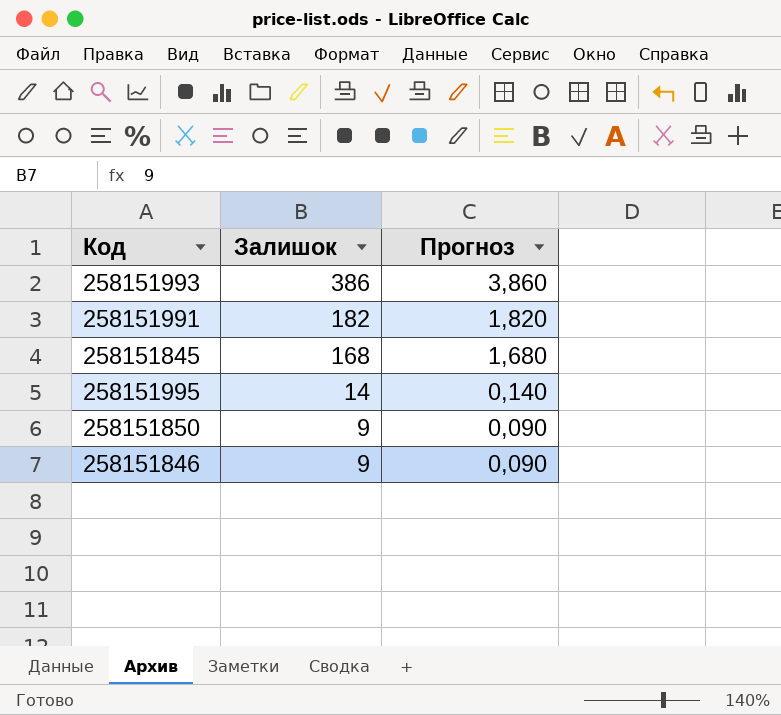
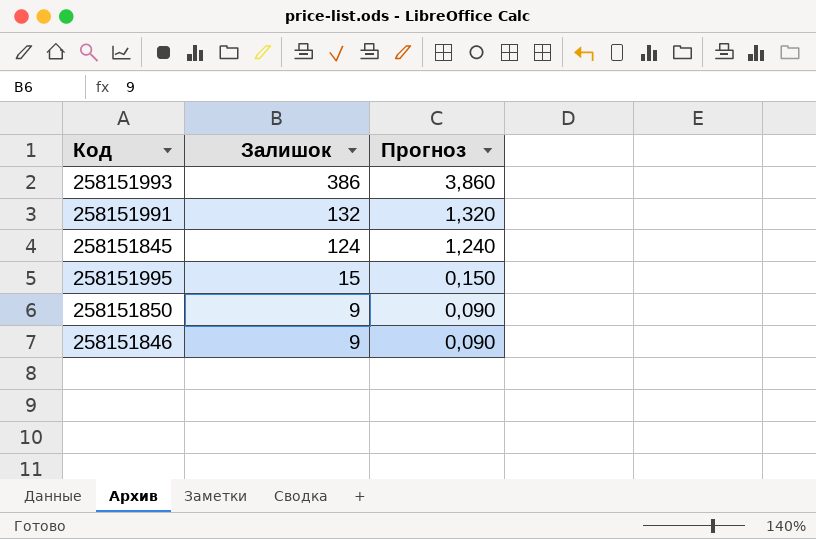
258151991 | Залишок: 182 -> 132
258151991 | Прогноз: 1,820 -> 1,320
258151845 | Залишок: 168 -> 124
258151845 | Прогноз: 1,680 -> 1,240
258151995 | Залишок: 14 -> 15
258151995 | Прогноз: 0,140 -> 0,150

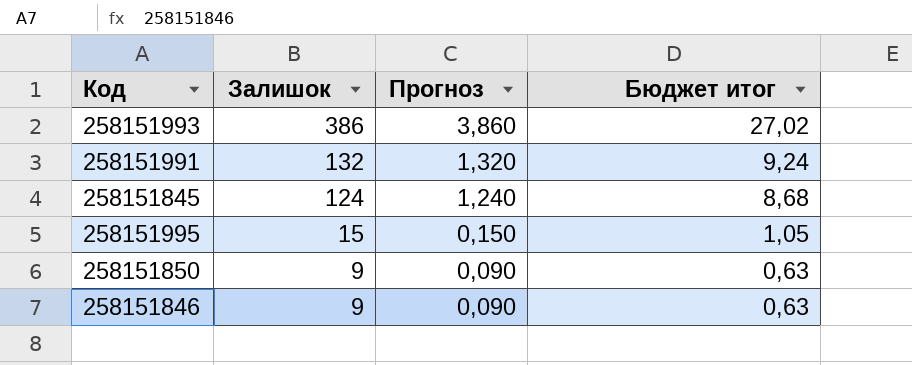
column Бюджет итог | formula: none -> [Залишок] * 0,07

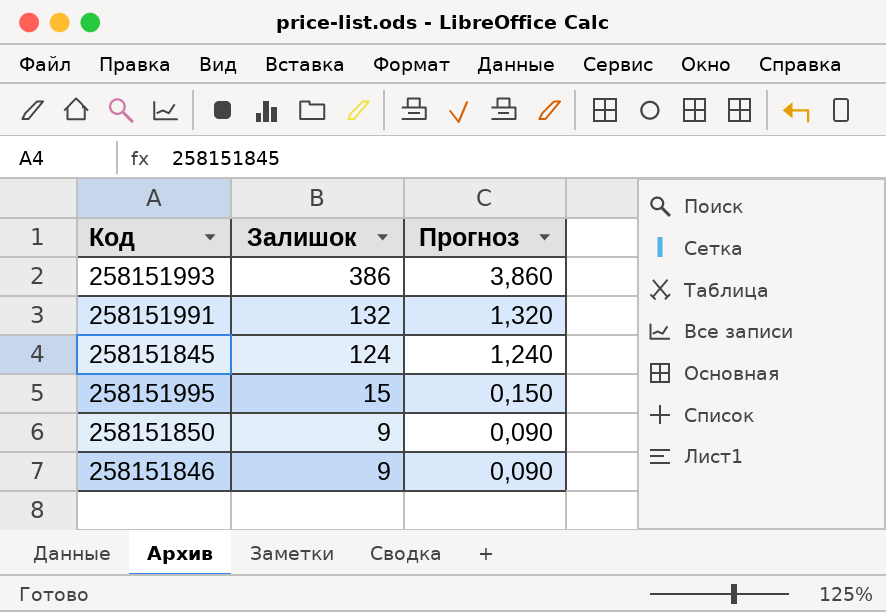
column Бюджет итог | formula: [Залишок] * 0,07 -> none

